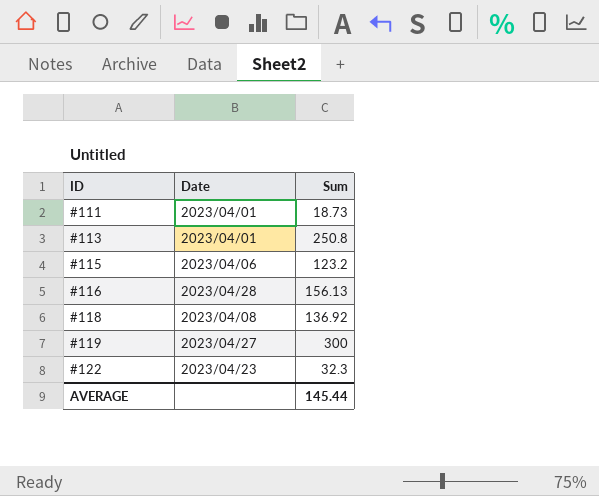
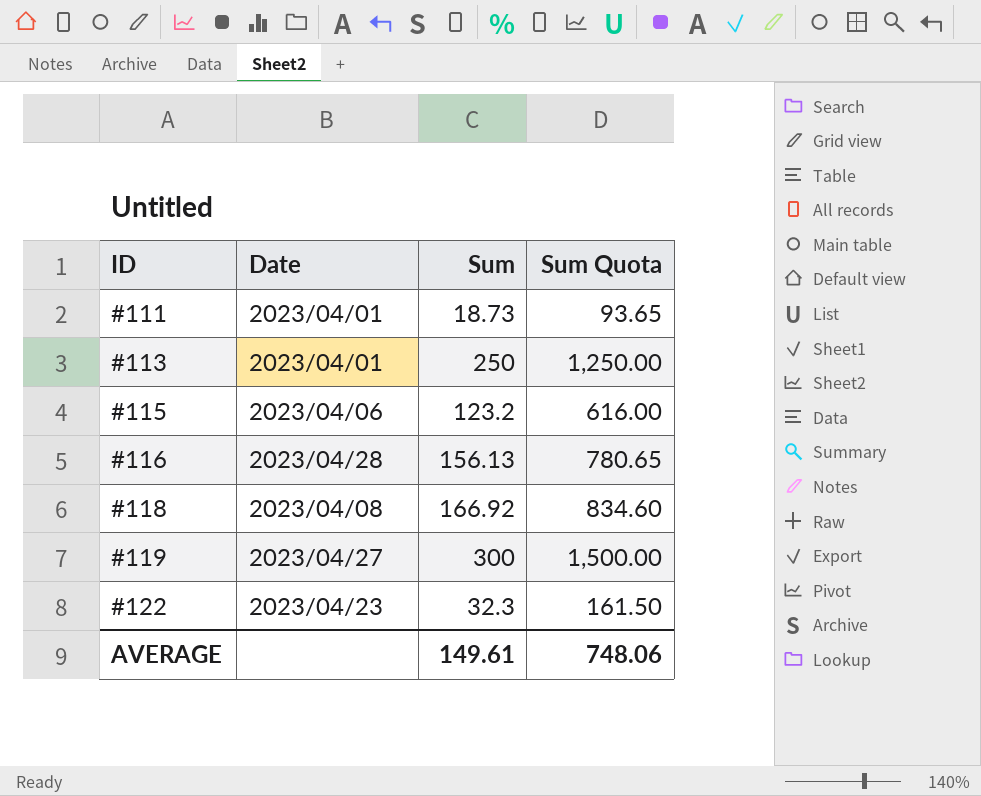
column Sum Quota | formula: none -> [Sum] * 5
#113 | Sum: 250.8 -> 250
#118 | Sum: 136.92 -> 166.92
AVERAGE | Sum: 145.44 -> 149.61

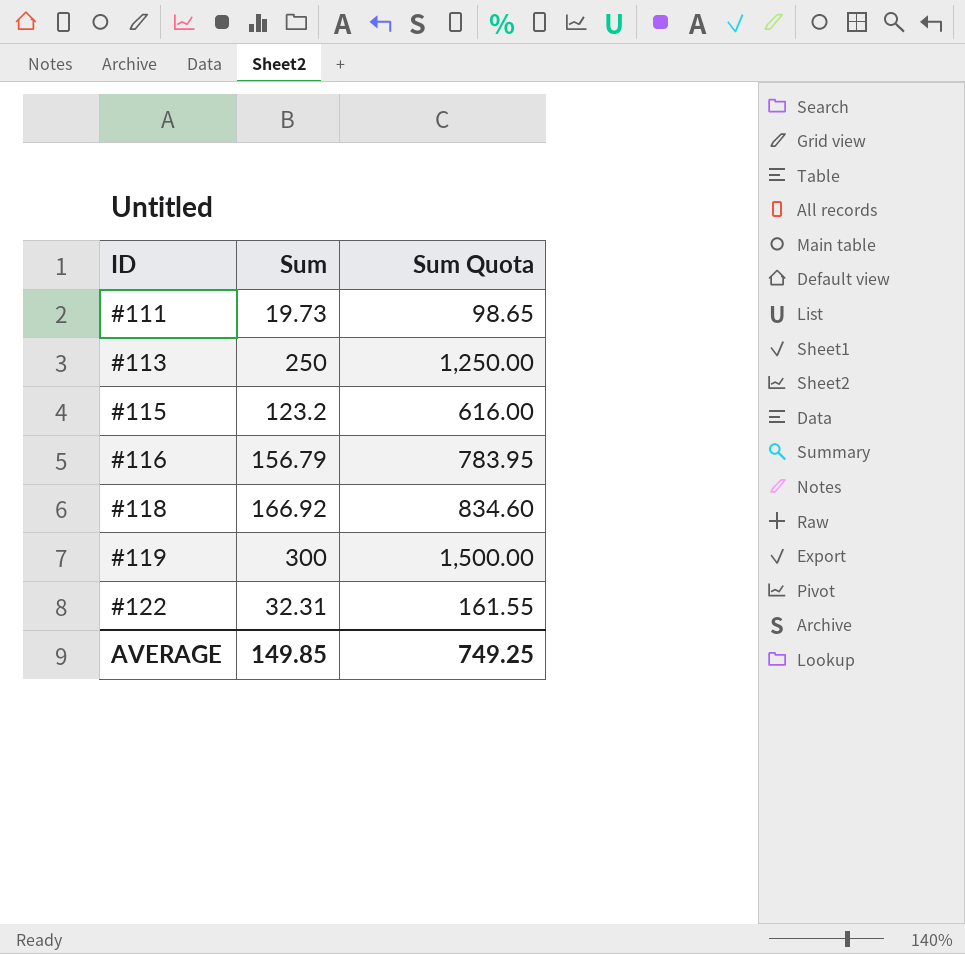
column Date | position: 2 -> none
#111 | Sum: 18.73 -> 19.73
#111 | Sum Quota: 93.65 -> 98.65
#116 | Sum: 156.13 -> 156.79
#116 | Sum Quota: 780.65 -> 783.95
#122 | Sum: 32.3 -> 32.31
#122 | Sum Quota: 161.50 -> 161.55
AVERAGE | Sum: 149.61 -> 149.85
AVERAGE | Sum Quota: 748.06 -> 749.25

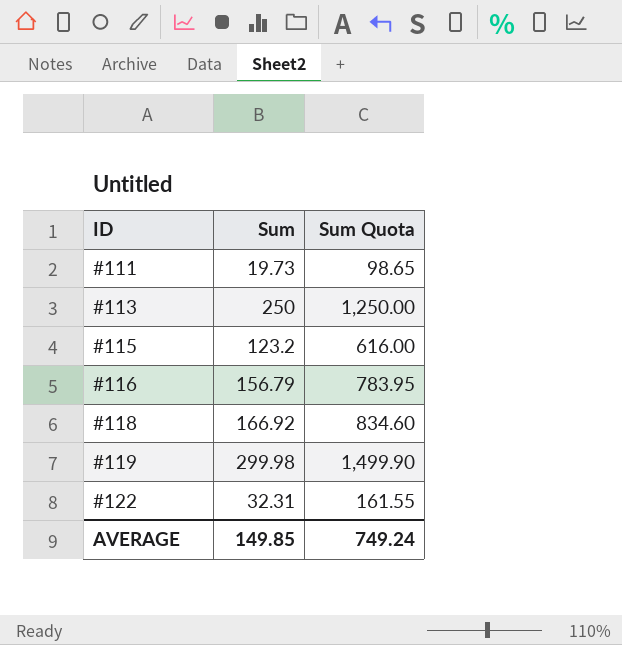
#119 | Sum: 300 -> 299.98
#119 | Sum Quota: 1,500.00 -> 1,499.90
AVERAGE | Sum Quota: 749.25 -> 749.24

